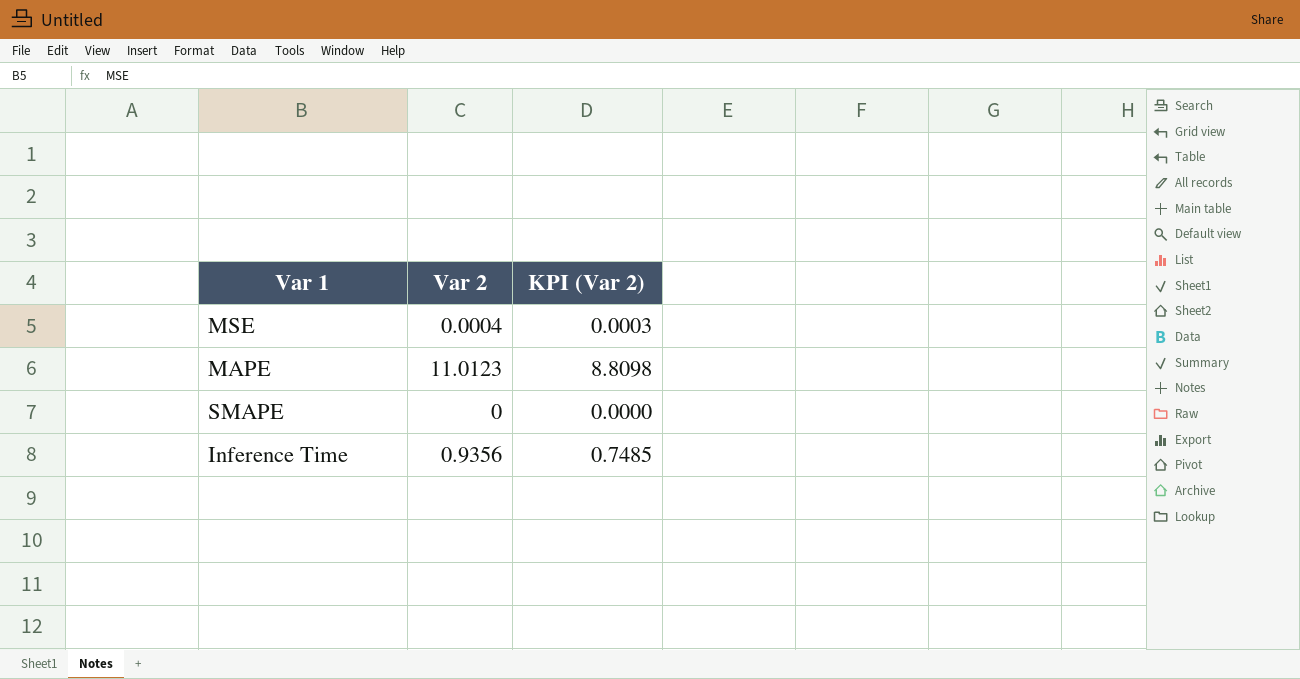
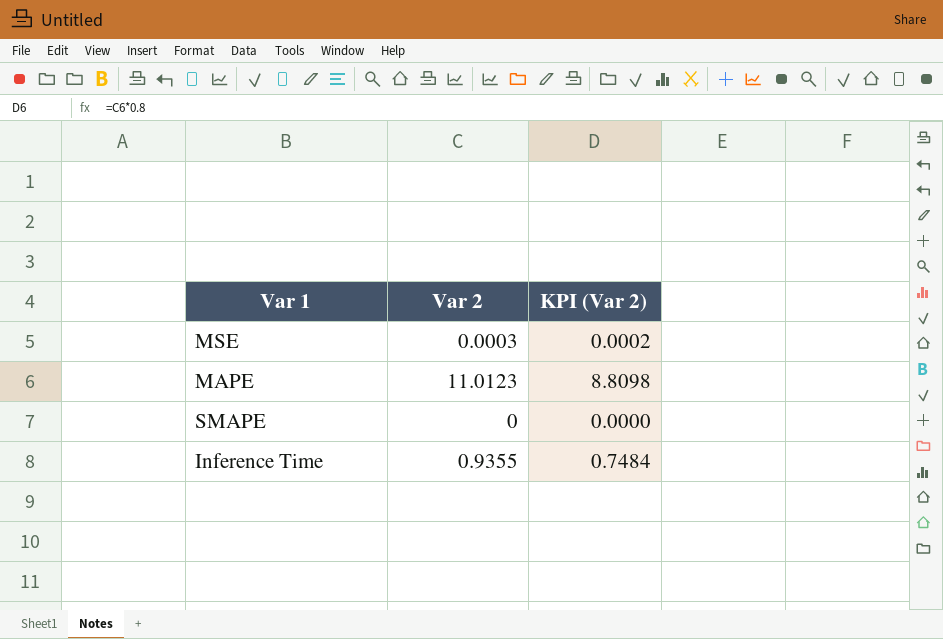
MSE | Var 2: 0.0004 -> 0.0003
MSE | KPI (Var 2): 0.0003 -> 0.0002
Inference Time | Var 2: 0.9356 -> 0.9355
Inference Time | KPI (Var 2): 0.7485 -> 0.7484

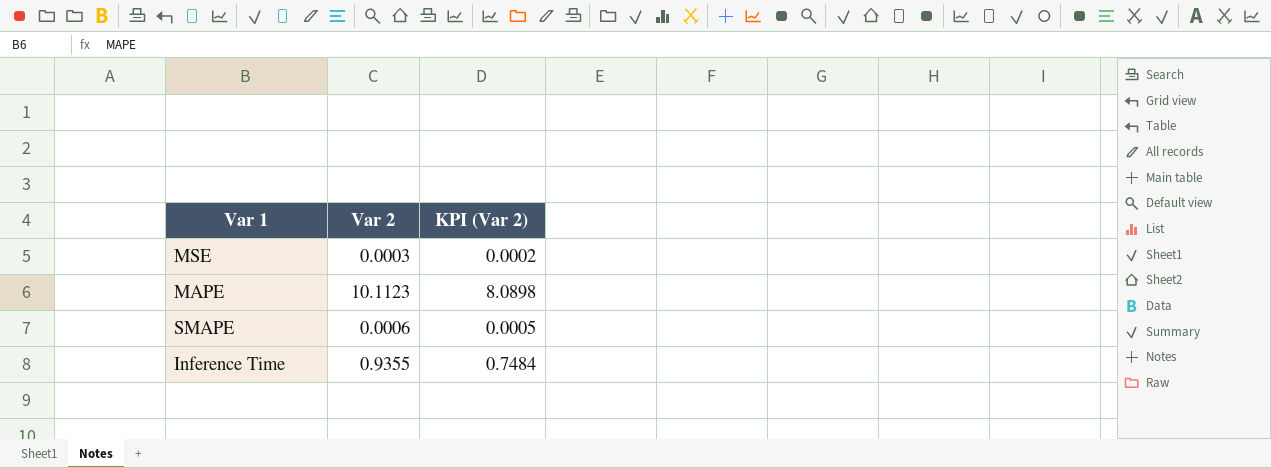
MAPE | Var 2: 11.0123 -> 10.1123
MAPE | KPI (Var 2): 8.8098 -> 8.0898
SMAPE | Var 2: 0 -> 0.0006
SMAPE | KPI (Var 2): 0.0000 -> 0.0005

